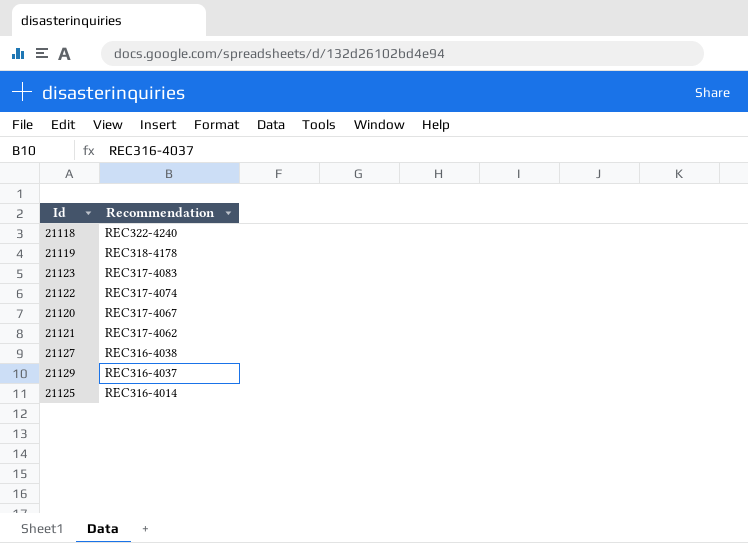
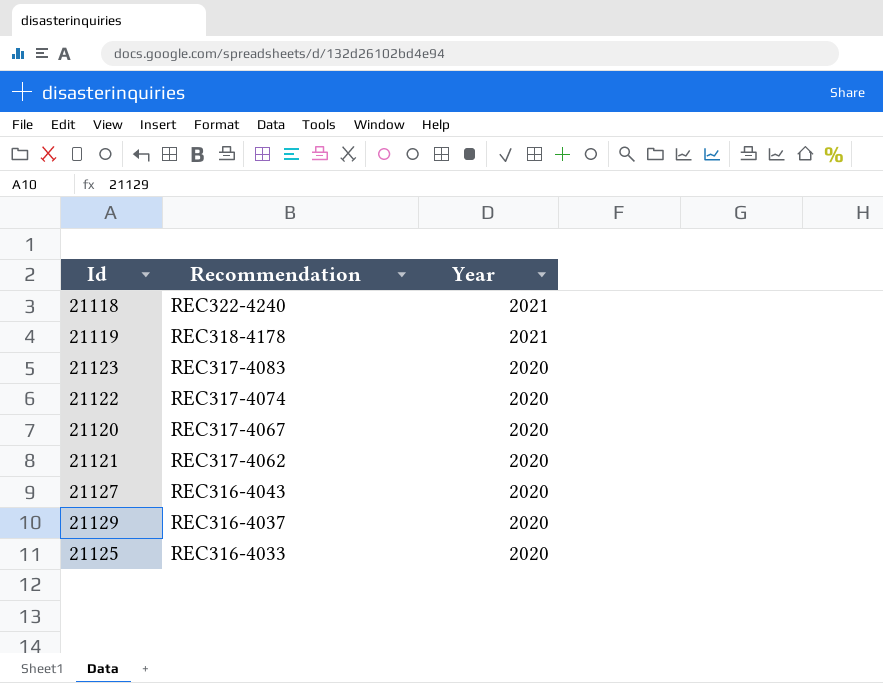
column Year | position: none -> 3
21127 | Recommendation: REC316-4038 -> REC316-4043
21125 | Recommendation: REC316-4014 -> REC316-4033

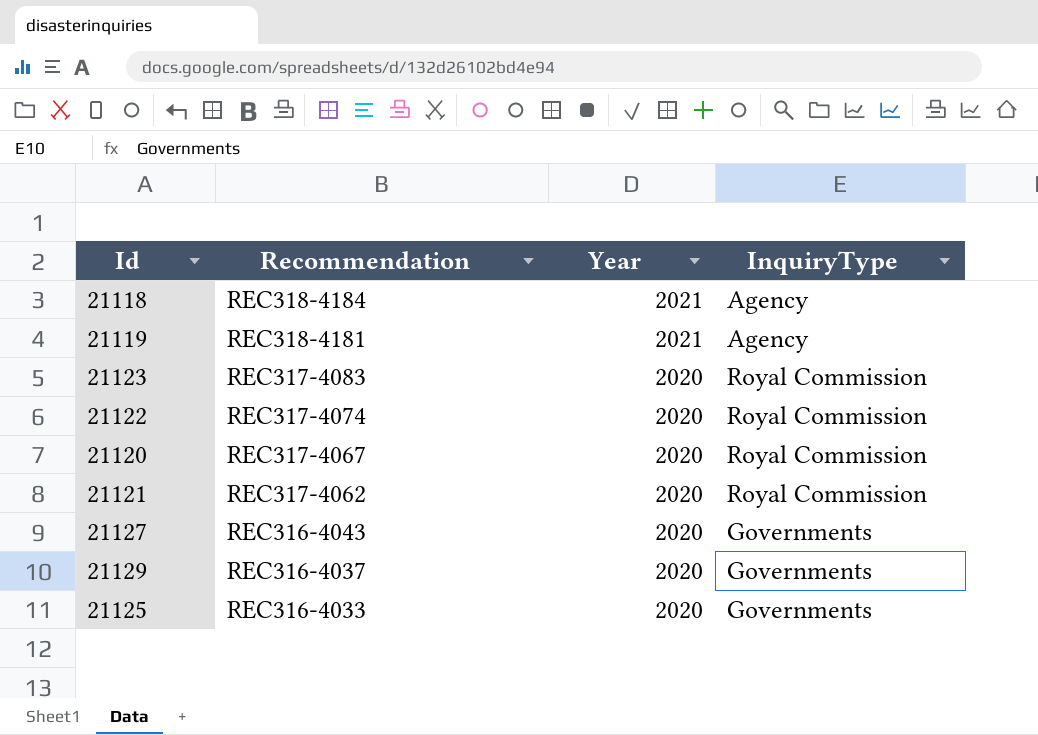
column InquiryType | position: none -> 4
21118 | Recommendation: REC322-4240 -> REC318-4184
21119 | Recommendation: REC318-4178 -> REC318-4181

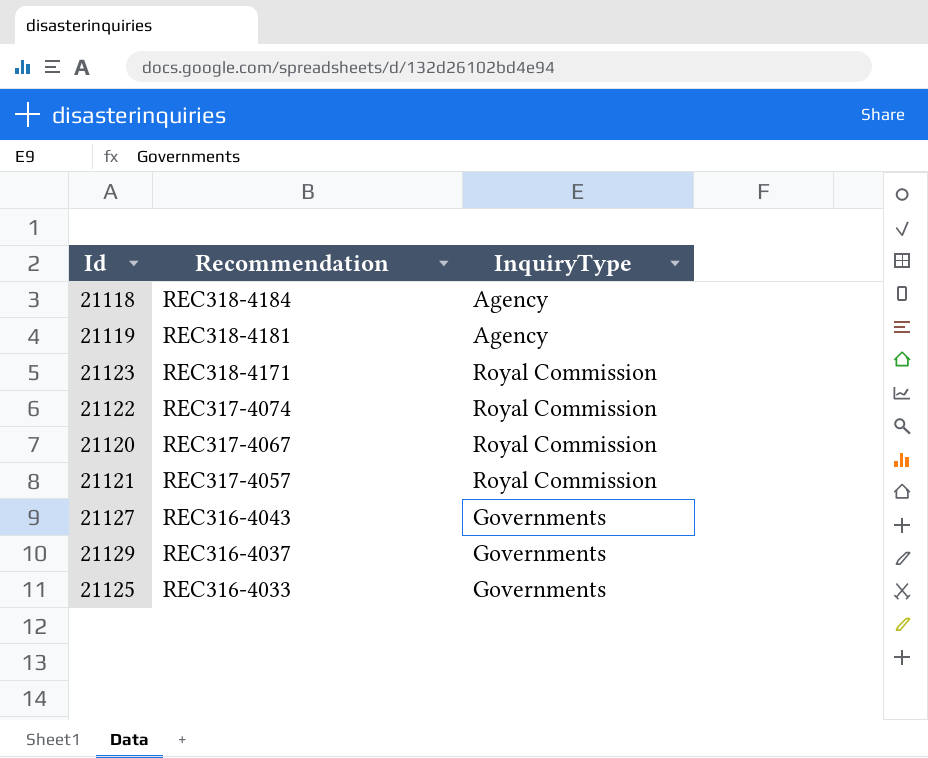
column Year | position: 3 -> none
21123 | Recommendation: REC317-4083 -> REC318-4171
21121 | Recommendation: REC317-4062 -> REC317-4057

